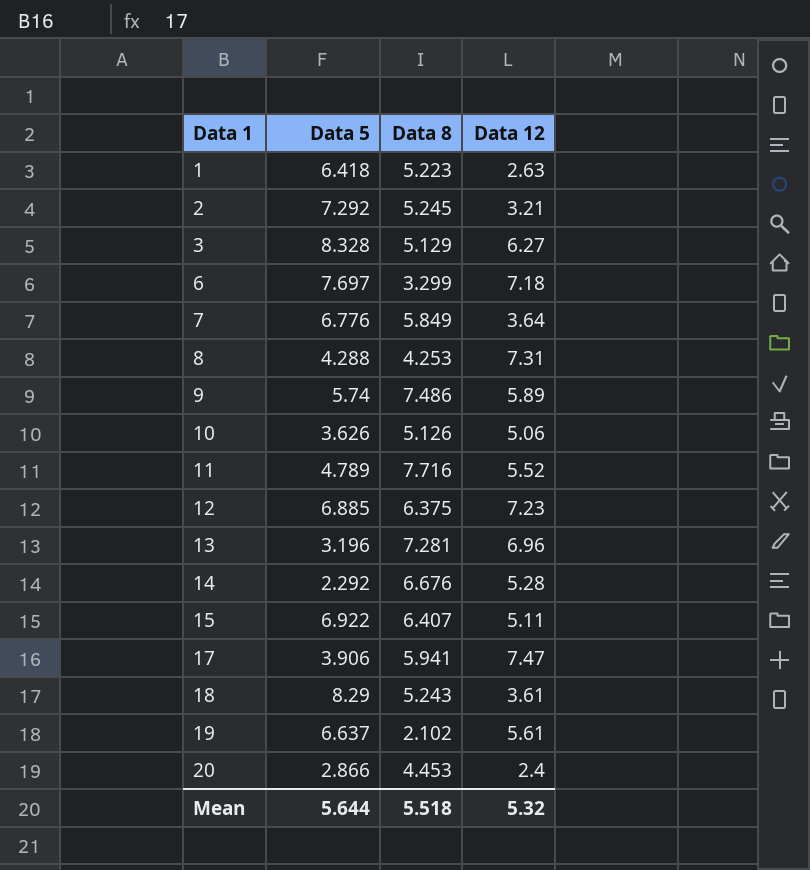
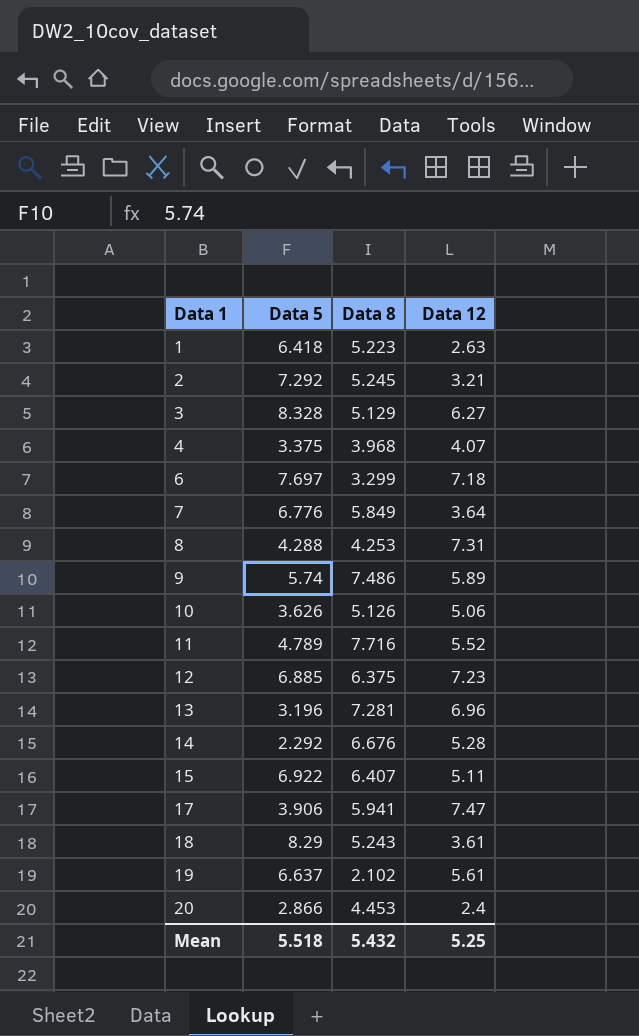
row 4: none -> 3.375 | 3.968 | 4.07
Mean | Data 5: 5.644 -> 5.518
Mean | Data 8: 5.518 -> 5.432
Mean | Data 12: 5.32 -> 5.25

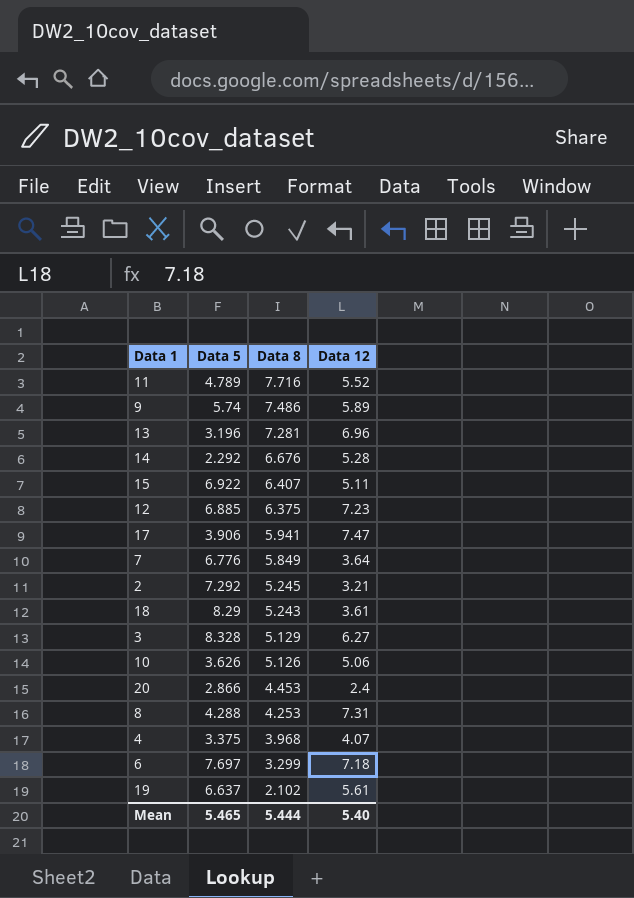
row order: Data 1 ascending -> Data 8 descending
row 1: 6.418 | 5.223 | 2.63 -> none
Mean | Data 5: 5.518 -> 5.465
Mean | Data 8: 5.432 -> 5.444
Mean | Data 12: 5.25 -> 5.40

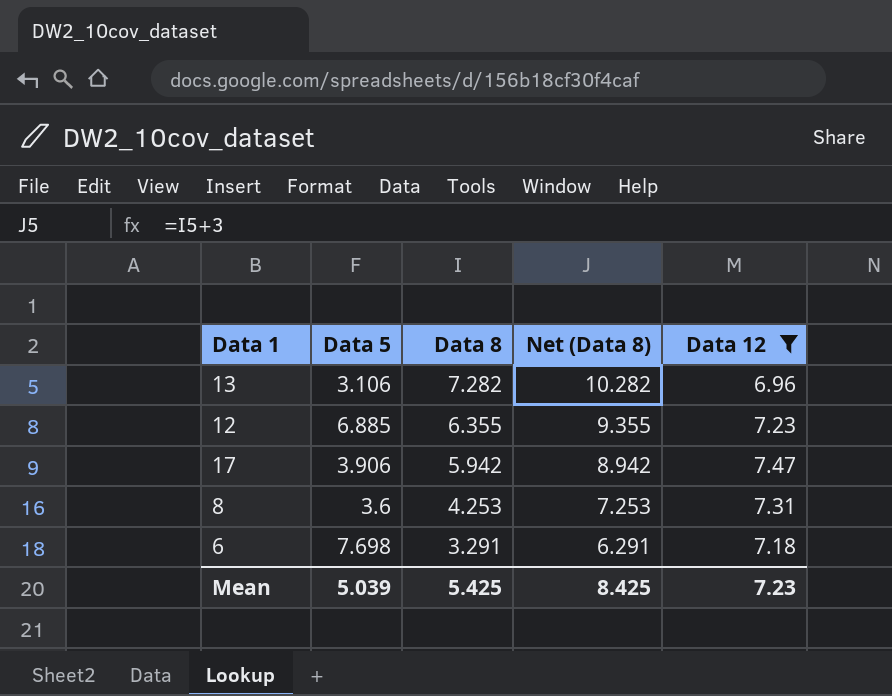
filter: none -> Data 12 >= 6.96
column Net (Data 8) | formula: none -> [Data 8] + 3
13 | Data 5: 3.196 -> 3.106
13 | Data 8: 7.281 -> 7.282
12 | Data 8: 6.375 -> 6.355
17 | Data 8: 5.941 -> 5.942
8 | Data 5: 4.288 -> 3.6
6 | Data 5: 7.697 -> 7.698
6 | Data 8: 3.299 -> 3.291
Mean | Data 5: 5.465 -> 5.039
Mean | Data 8: 5.444 -> 5.425
Mean | Data 12: 5.40 -> 7.23

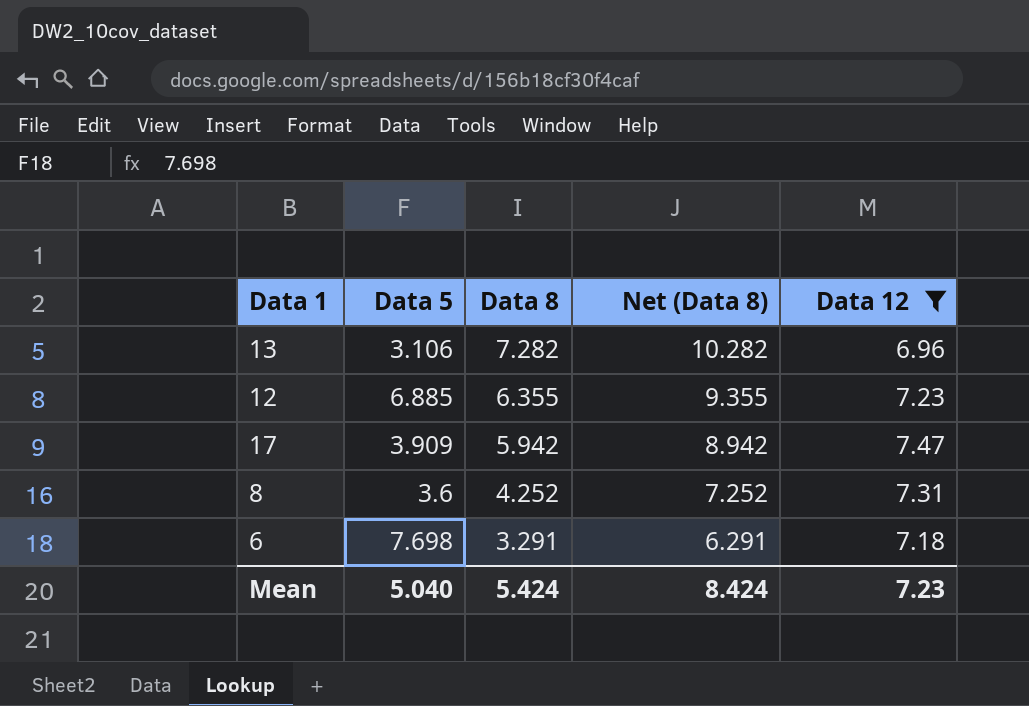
17 | Data 5: 3.906 -> 3.909
8 | Data 8: 4.253 -> 4.252
8 | Net (Data 8): 7.253 -> 7.252
Mean | Data 5: 5.039 -> 5.040
Mean | Data 8: 5.425 -> 5.424
Mean | Net (Data 8): 8.425 -> 8.424

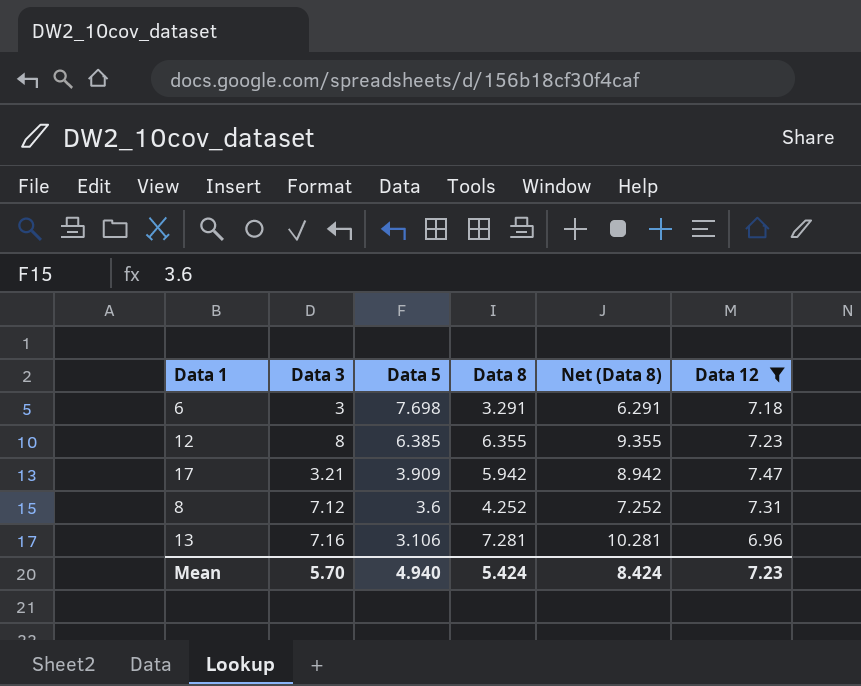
row order: Data 8 descending -> Data 5 descending
column Data 3 | position: none -> 2
12 | Data 5: 6.885 -> 6.385
13 | Data 8: 7.282 -> 7.281
13 | Net (Data 8): 10.282 -> 10.281
Mean | Data 5: 5.040 -> 4.940

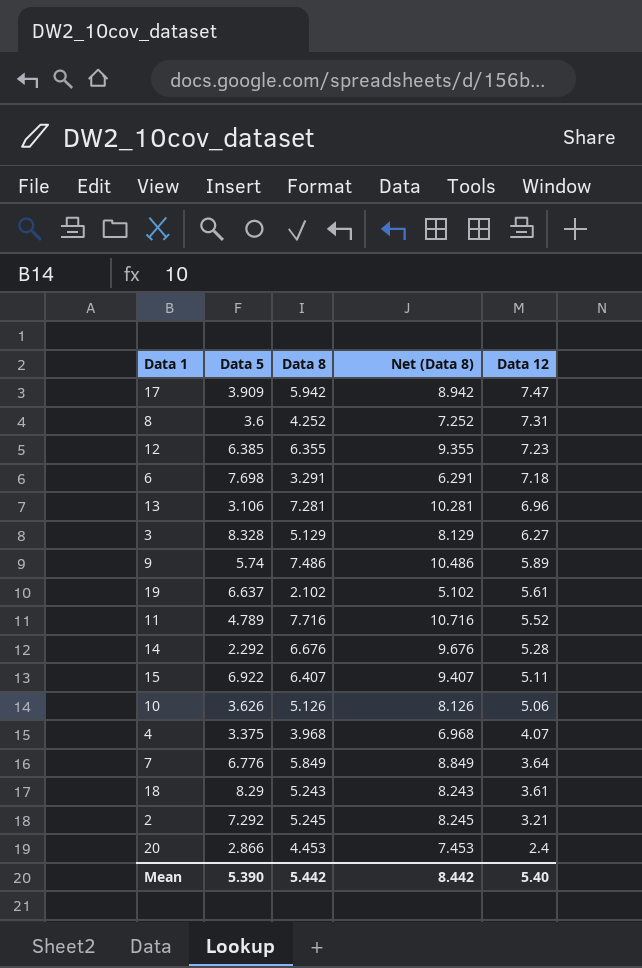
filter: Data 12 >= 6.96 -> none
row order: Data 5 descending -> Data 12 descending
column Data 3 | position: 2 -> none
Mean | Data 5: 4.940 -> 5.390
Mean | Data 8: 5.424 -> 5.442
Mean | Net (Data 8): 8.424 -> 8.442
Mean | Data 12: 7.23 -> 5.40

